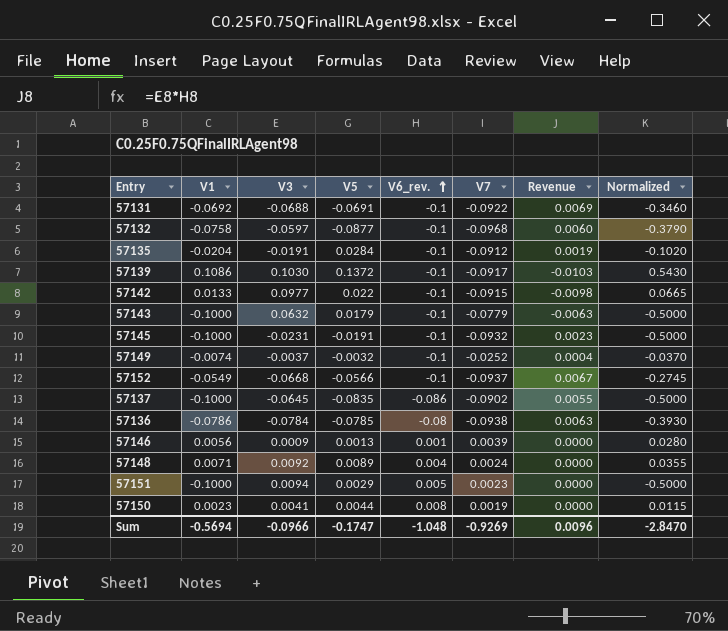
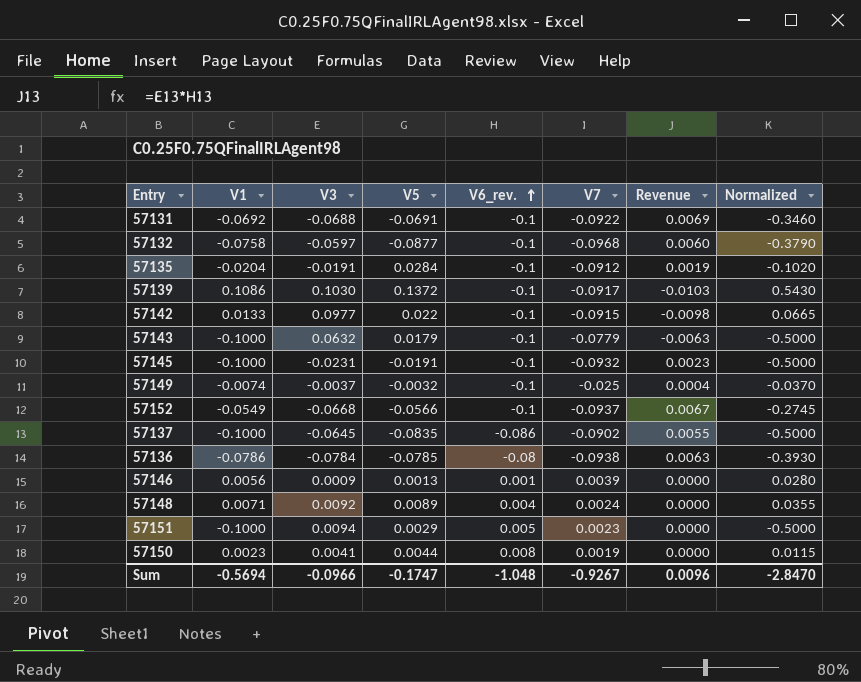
57149 | V7: -0.0252 -> -0.025
Sum | V7: -0.9269 -> -0.9267

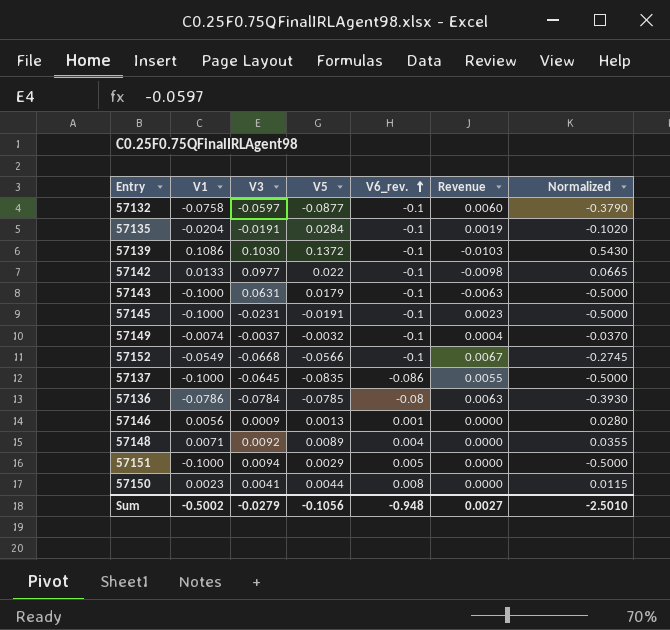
column V7 | position: 6 -> none
row 57131: -0.0692 | -0.0688 | -0.0691 | -0.1 | -0.0922 | 0.0069 | -0.3460 -> none
57143 | V3: 0.0632 -> 0.0631
Sum | V1: -0.5694 -> -0.5002
Sum | V3: -0.0966 -> -0.0279
Sum | V5: -0.1747 -> -0.1056
Sum | V6_rev.: -1.048 -> -0.948
Sum | Revenue: 0.0096 -> 0.0027
Sum | Normalized: -2.8470 -> -2.5010

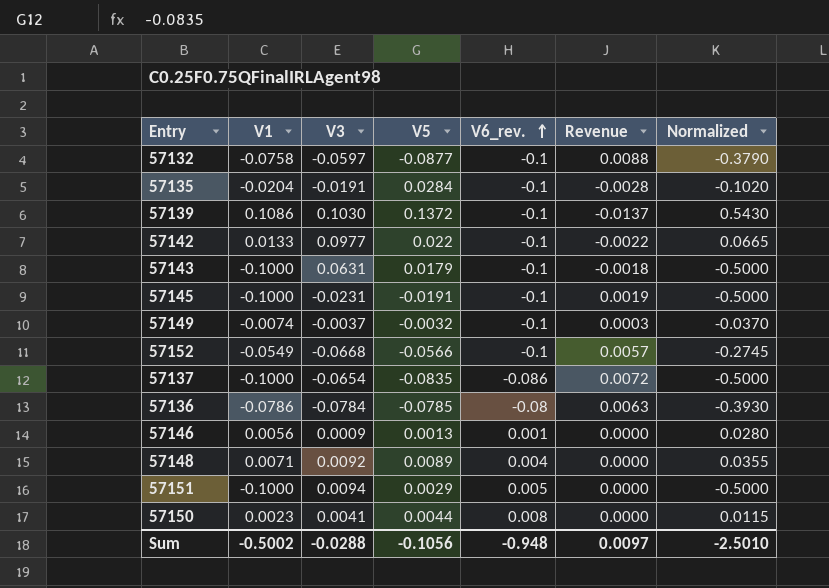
column Revenue | formula: [V3] * [V6_rev.] -> [V5] * [V6_rev.]
57137 | V3: -0.0645 -> -0.0654
Sum | V3: -0.0279 -> -0.0288
Sum | Revenue: 0.0027 -> 0.0097

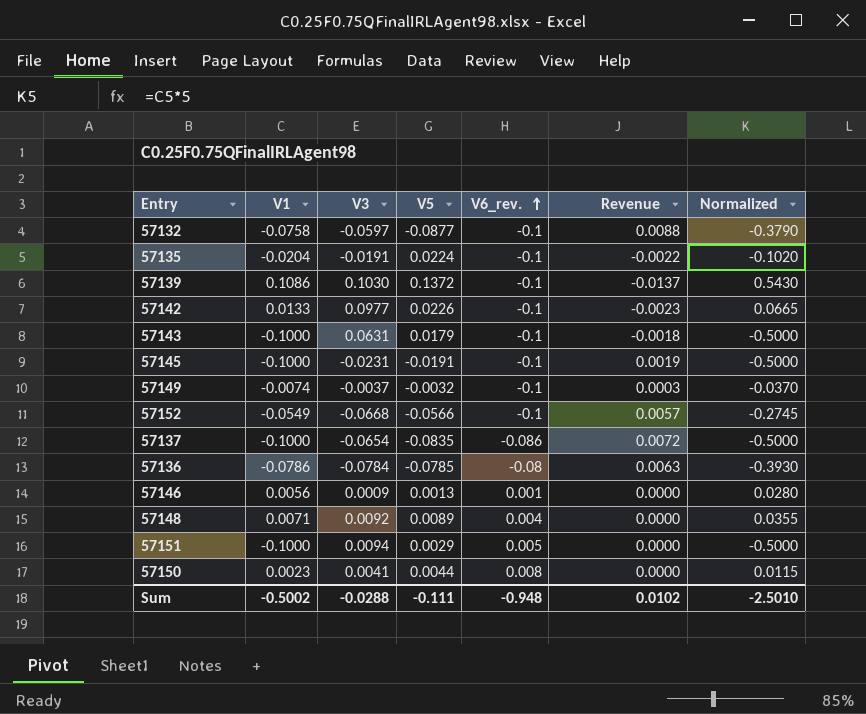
57135 | V5: 0.0284 -> 0.0224
57135 | Revenue: -0.0028 -> -0.0022
57142 | V5: 0.022 -> 0.0226
57142 | Revenue: -0.0022 -> -0.0023
Sum | V5: -0.1056 -> -0.111
Sum | Revenue: 0.0097 -> 0.0102

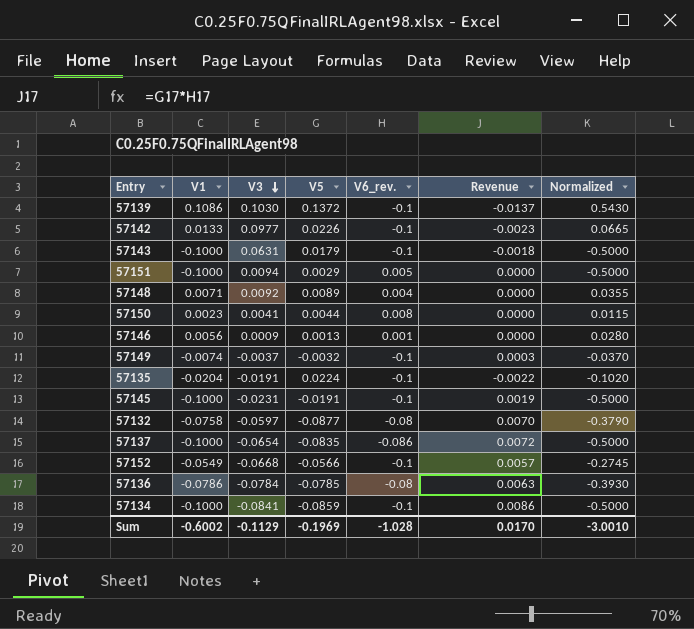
row order: V6_rev. ascending -> V3 descending
57132 | V6_rev.: -0.1 -> -0.08
57132 | Revenue: 0.0088 -> 0.0070
row 57134: none -> -0.1000 | -0.0841 | -0.0859 | -0.1 | 0.0086 | -0.5000
Sum | V1: -0.5002 -> -0.6002
Sum | V3: -0.0288 -> -0.1129
Sum | V5: -0.111 -> -0.1969
Sum | V6_rev.: -0.948 -> -1.028
Sum | Revenue: 0.0102 -> 0.0170
Sum | Normalized: -2.5010 -> -3.0010

